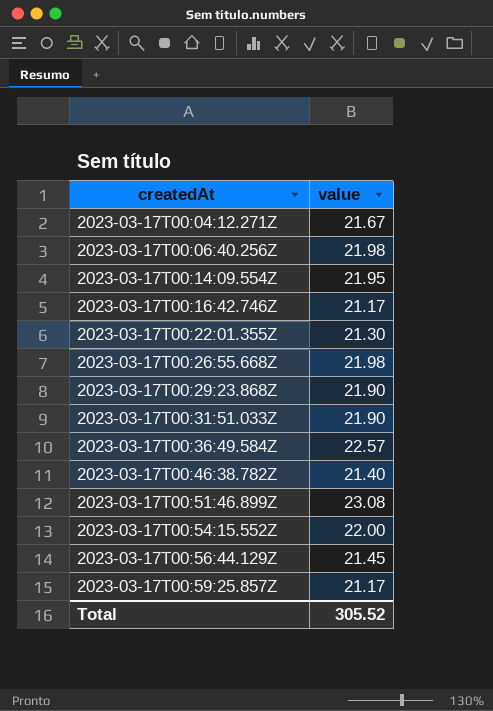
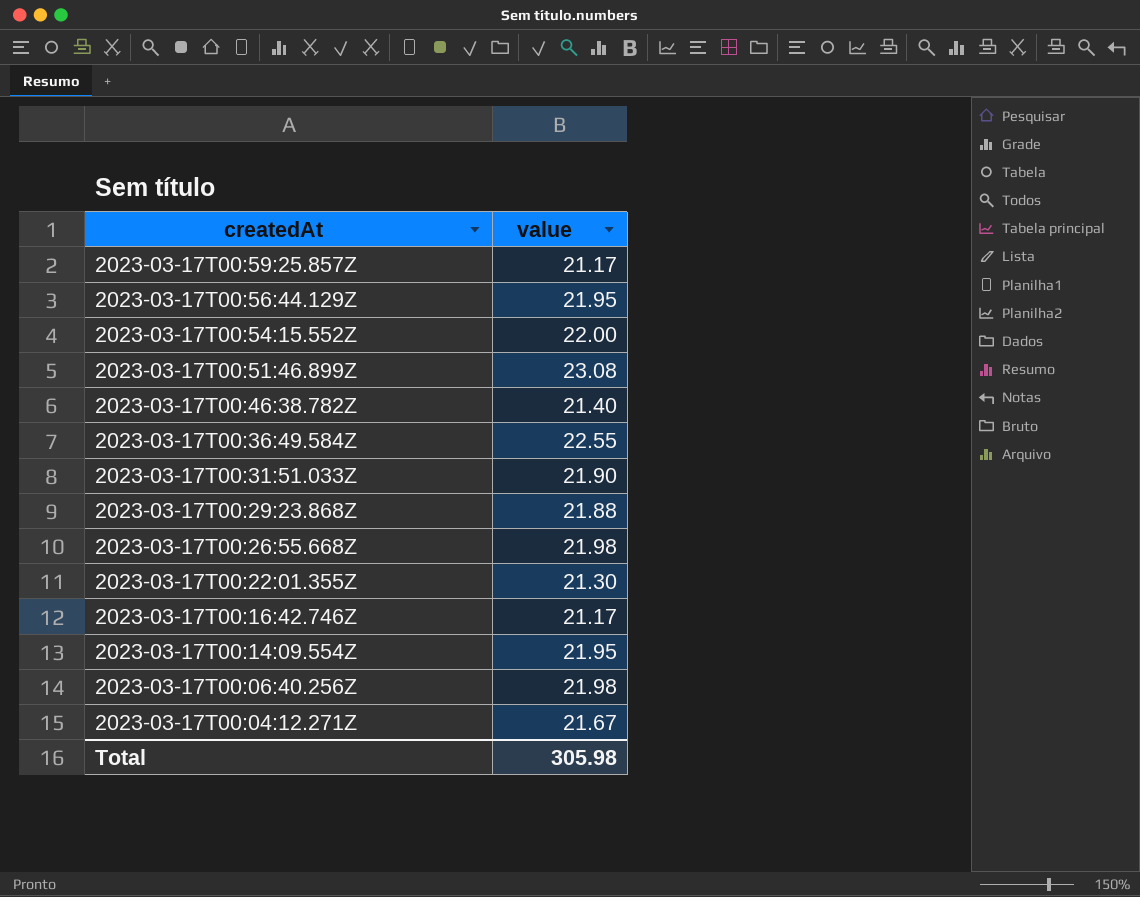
row order: createdAt ascending -> createdAt descending
2023-03-17T00:56:44.129Z | value: 21.45 -> 21.95
2023-03-17T00:36:49.584Z | value: 22.57 -> 22.55
2023-03-17T00:29:23.868Z | value: 21.90 -> 21.88
Total | value: 305.52 -> 305.98

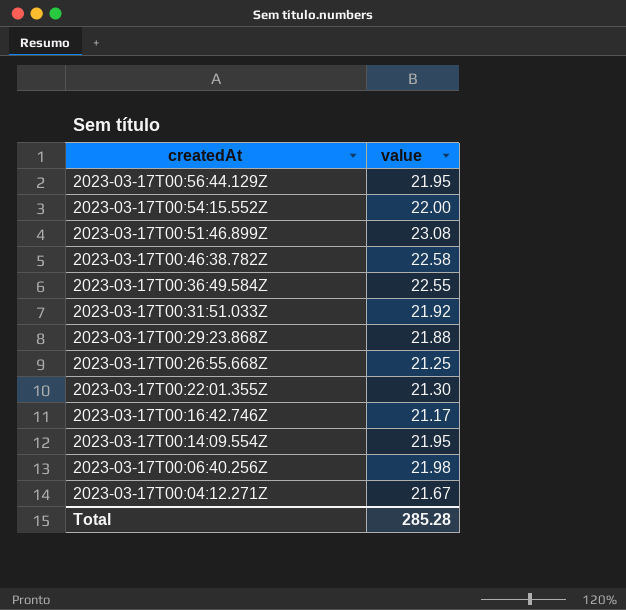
row 2023-03-17T00:59:25.857Z: 21.17 -> none
2023-03-17T00:46:38.782Z | value: 21.40 -> 22.58
2023-03-17T00:31:51.033Z | value: 21.90 -> 21.92
2023-03-17T00:26:55.668Z | value: 21.98 -> 21.25
Total | value: 305.98 -> 285.28

